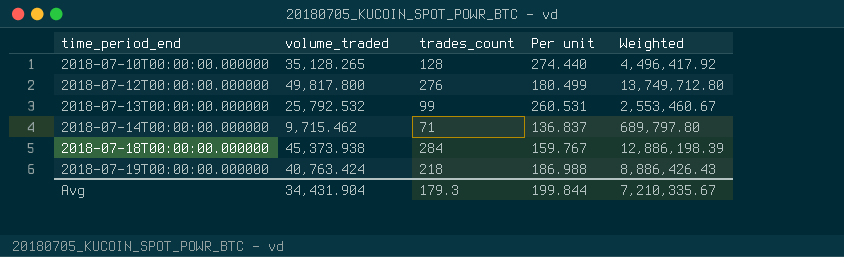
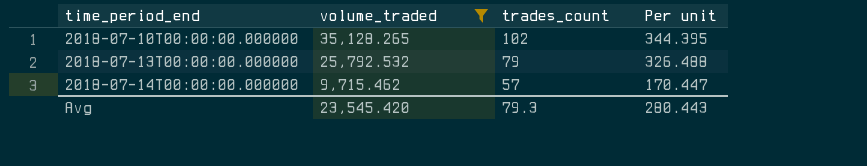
filter: none -> volume_traded <= 35,128.265
column Weighted | formula: [volume_traded] * [trades_count] -> none
2018-07-10T00:00:00.000000 | trades_count: 128 -> 102
2018-07-10T00:00:00.000000 | Per unit: 274.440 -> 344.395
2018-07-13T00:00:00.000000 | trades_count: 99 -> 79
2018-07-13T00:00:00.000000 | Per unit: 260.531 -> 326.488
2018-07-14T00:00:00.000000 | trades_count: 71 -> 57
2018-07-14T00:00:00.000000 | Per unit: 136.837 -> 170.447
Avg | volume_traded: 34,431.904 -> 23,545.420
Avg | trades_count: 179.3 -> 79.3
Avg | Per unit: 199.844 -> 280.443

